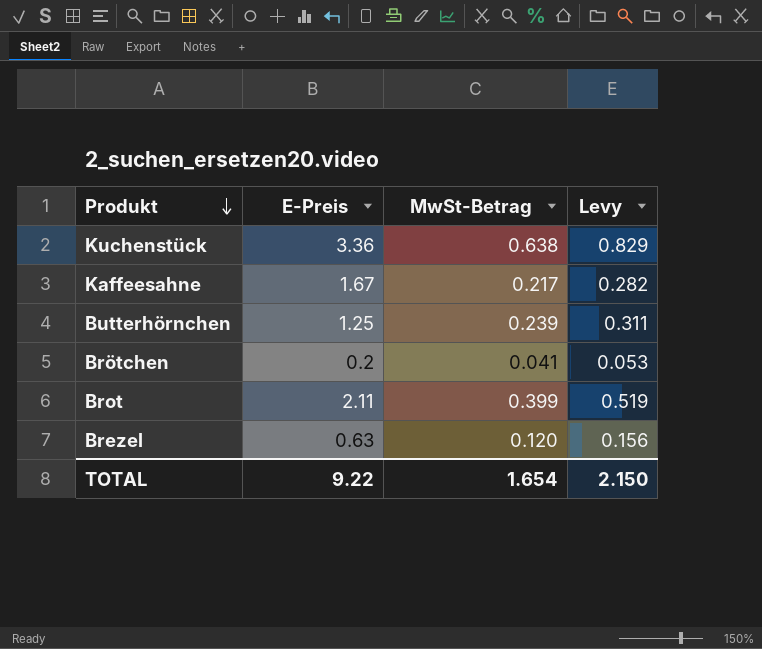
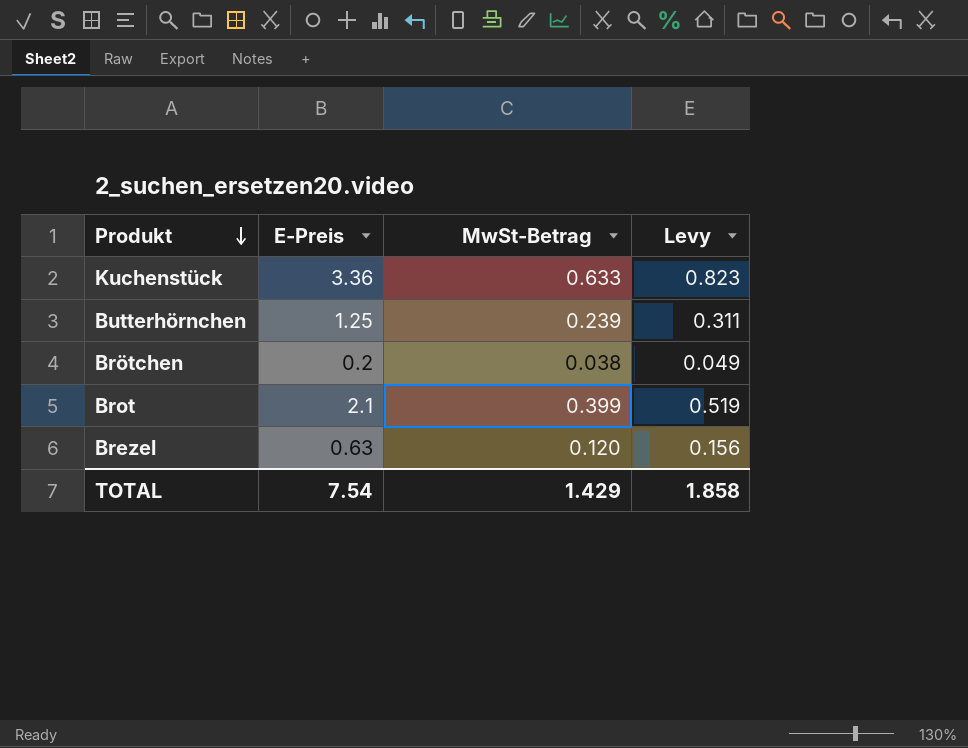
row Kaffeesahne: 1.67 | 0.217 | 0.282 -> none
Kuchenstück | MwSt-Betrag: 0.638 -> 0.633
Kuchenstück | Levy: 0.829 -> 0.823
Brötchen | MwSt-Betrag: 0.041 -> 0.038
Brötchen | Levy: 0.053 -> 0.049
Brot | E-Preis: 2.11 -> 2.1
TOTAL | E-Preis: 9.22 -> 7.54
TOTAL | MwSt-Betrag: 1.654 -> 1.429
TOTAL | Levy: 2.150 -> 1.858

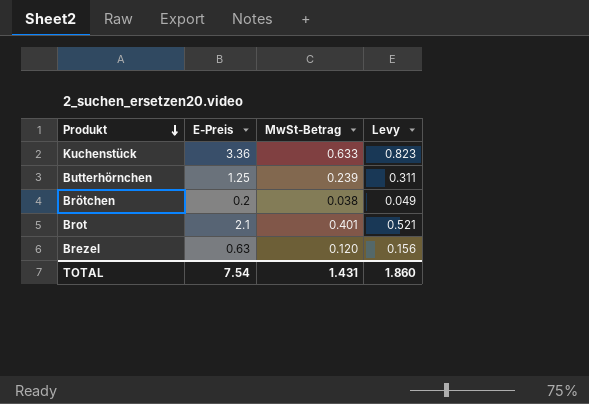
Brot | MwSt-Betrag: 0.399 -> 0.401
Brot | Levy: 0.519 -> 0.521
TOTAL | MwSt-Betrag: 1.429 -> 1.431
TOTAL | Levy: 1.858 -> 1.860

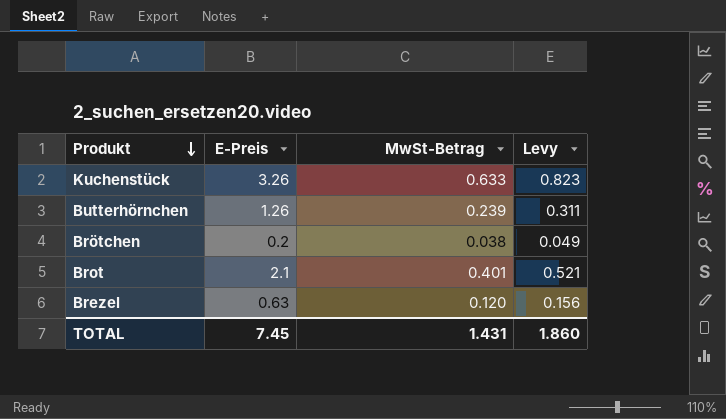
Kuchenstück | E-Preis: 3.36 -> 3.26
Butterhörnchen | E-Preis: 1.25 -> 1.26
TOTAL | E-Preis: 7.54 -> 7.45

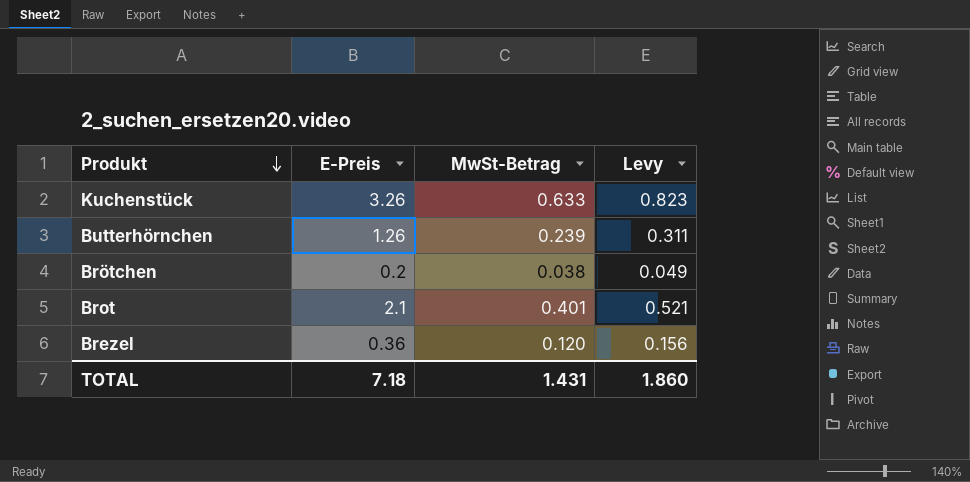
Brezel | E-Preis: 0.63 -> 0.36
TOTAL | E-Preis: 7.45 -> 7.18

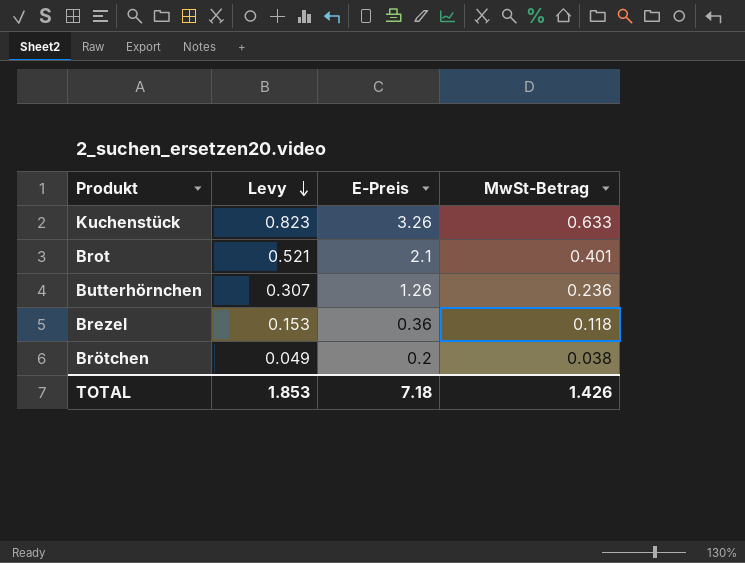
row order: Produkt descending -> Levy descending
column Levy | position: 4 -> 2
Butterhörnchen | Levy: 0.311 -> 0.307
Butterhörnchen | MwSt-Betrag: 0.239 -> 0.236
Brezel | Levy: 0.156 -> 0.153
Brezel | MwSt-Betrag: 0.120 -> 0.118
TOTAL | Levy: 1.860 -> 1.853
TOTAL | MwSt-Betrag: 1.431 -> 1.426

